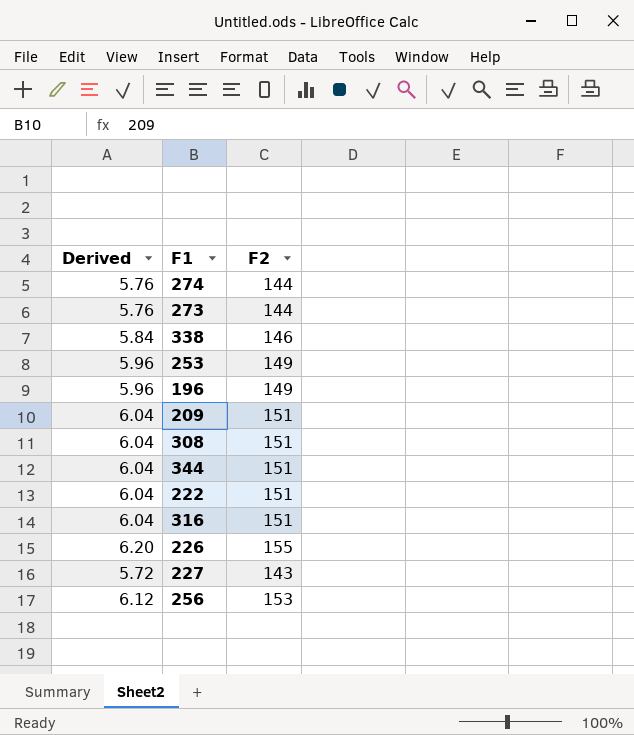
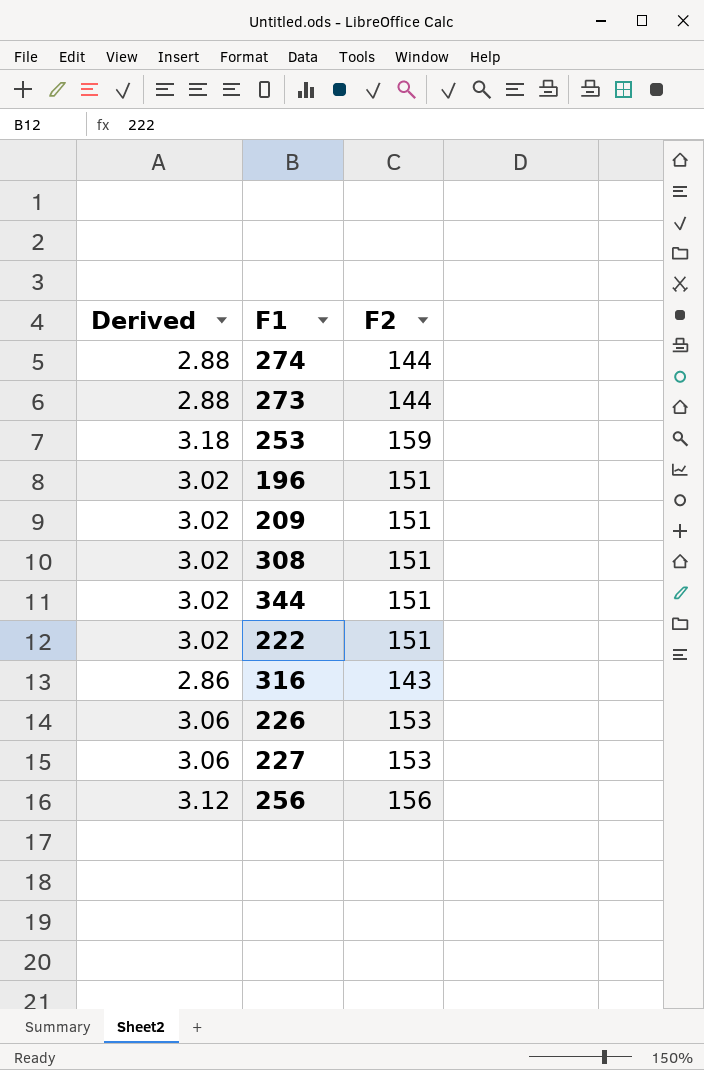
column Derived | formula: [F2] * 0.04 -> [F2] * 0.02
row 338: 5.84 | 146 -> none
253 | F2: 149 -> 159
196 | F2: 149 -> 151
316 | F2: 151 -> 143
226 | F2: 155 -> 153
227 | F2: 143 -> 153
256 | F2: 153 -> 156

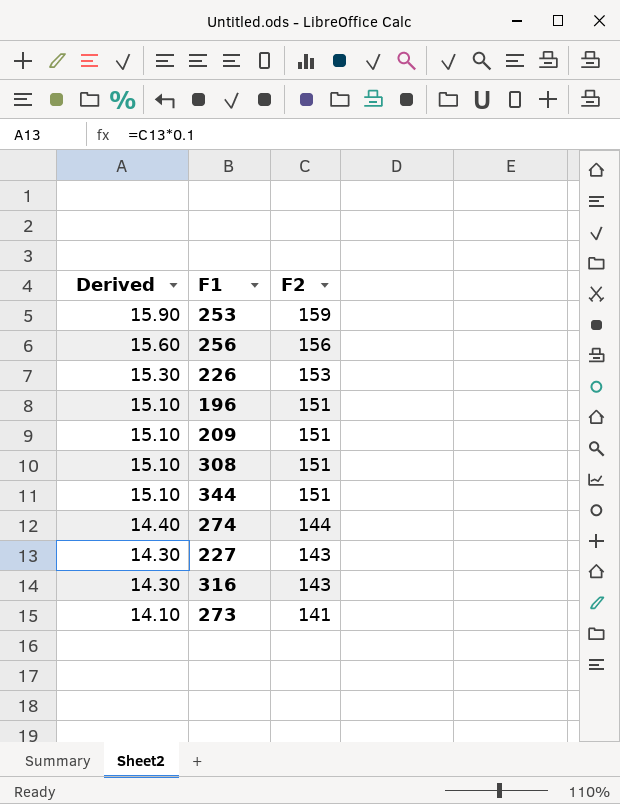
row order: none -> Derived descending
column Derived | formula: [F2] * 0.02 -> [F2] * 0.1
row 222: 3.02 | 151 -> none
227 | F2: 153 -> 143
273 | F2: 144 -> 141

